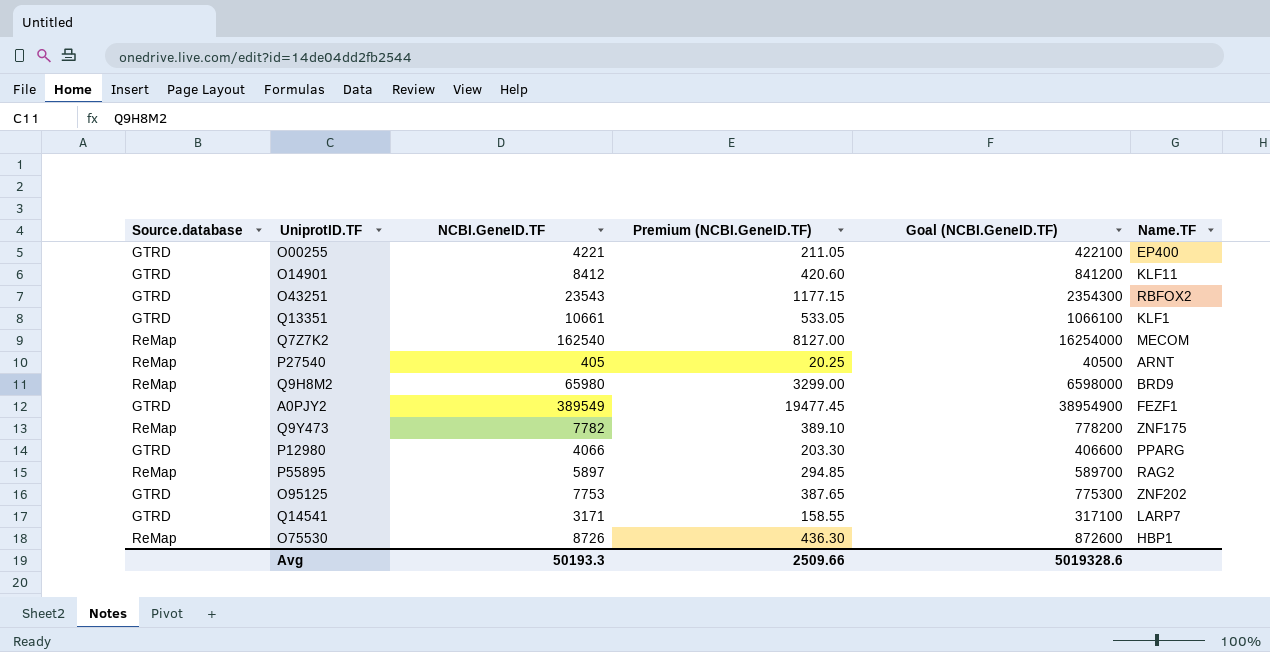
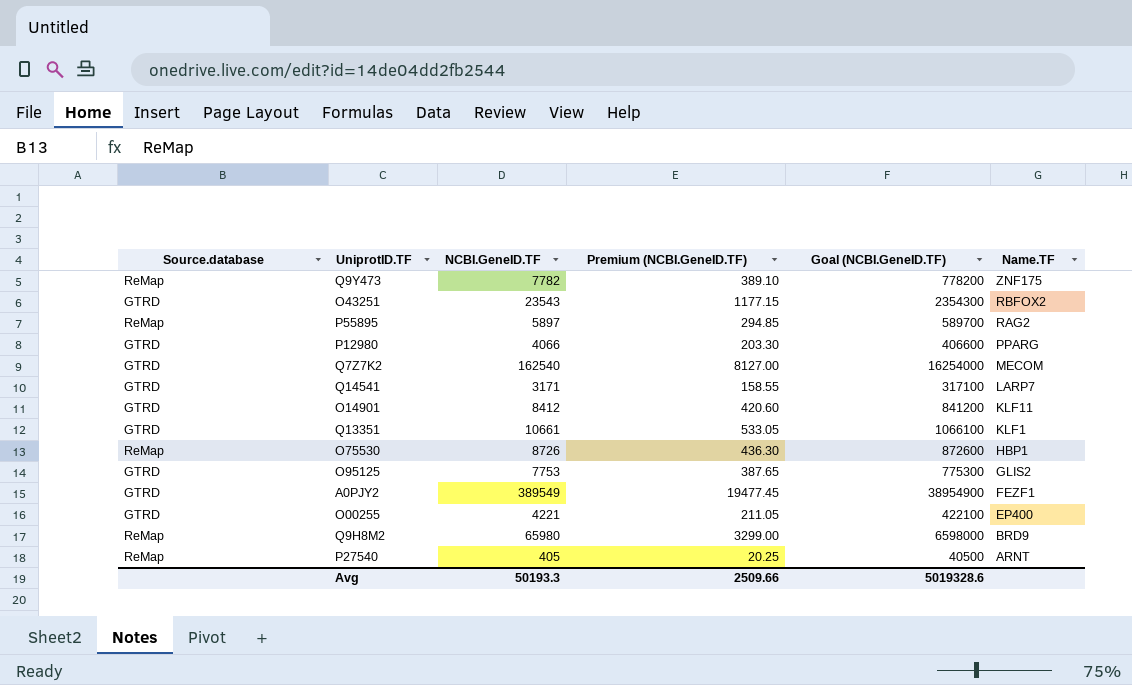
row order: none -> Name.TF descending
Q7Z7K2 | Source.database: ReMap -> GTRD
O95125 | Name.TF: ZNF202 -> GLIS2

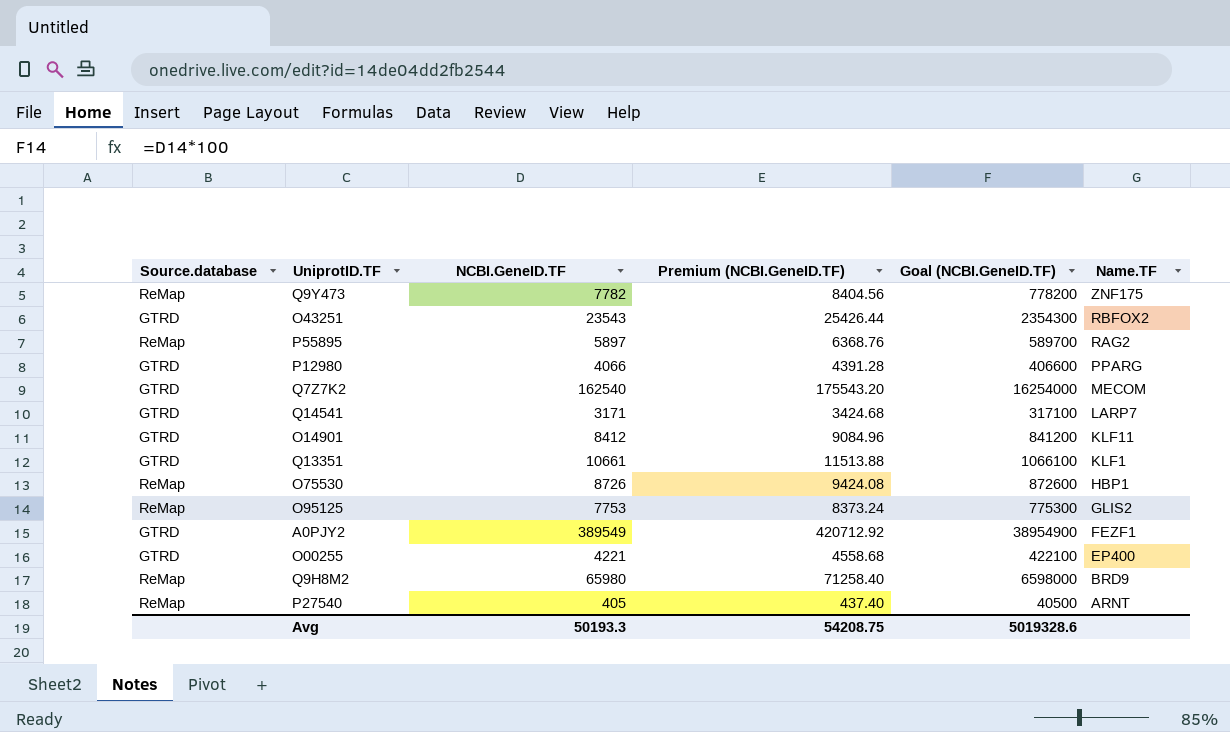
column Premium (NCBI.GeneID.TF) | formula: [NCBI.GeneID.TF] * 0.05 -> [NCBI.GeneID.TF] * 1.08
O95125 | Source.database: GTRD -> ReMap
Avg | Premium (NCBI.GeneID.TF): 2509.66 -> 54208.75

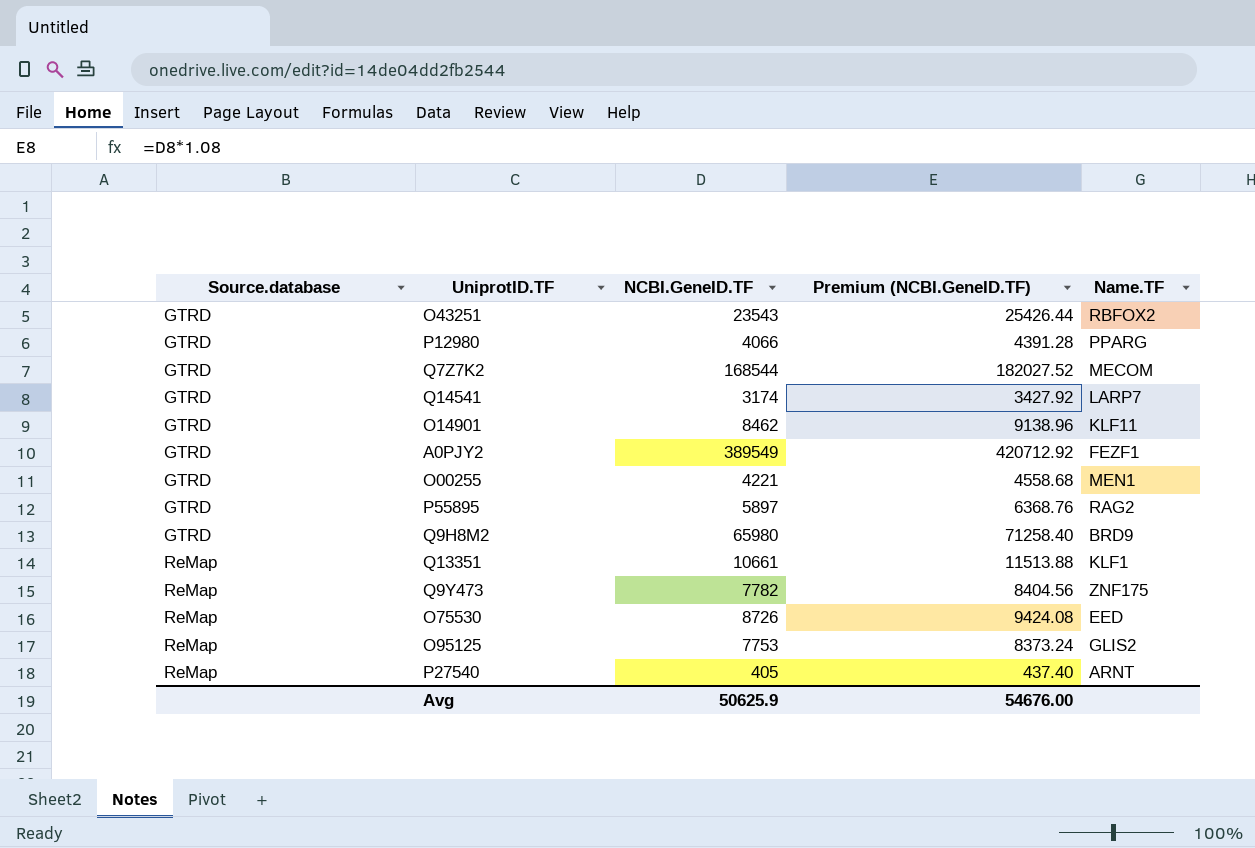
row order: Name.TF descending -> Source.database ascending
column Goal (NCBI.GeneID.TF) | formula: [NCBI.GeneID.TF] * 100 -> none
Q7Z7K2 | NCBI.GeneID.TF: 162540 -> 168544
Q7Z7K2 | Premium (NCBI.GeneID.TF): 175543.20 -> 182027.52
Q14541 | NCBI.GeneID.TF: 3171 -> 3174
Q14541 | Premium (NCBI.GeneID.TF): 3424.68 -> 3427.92
O14901 | NCBI.GeneID.TF: 8412 -> 8462
O14901 | Premium (NCBI.GeneID.TF): 9084.96 -> 9138.96
O00255 | Name.TF: EP400 -> MEN1
P55895 | Source.database: ReMap -> GTRD
Q9H8M2 | Source.database: ReMap -> GTRD
Q13351 | Source.database: GTRD -> ReMap
O75530 | Name.TF: HBP1 -> EED
Avg | NCBI.GeneID.TF: 50193.3 -> 50625.9
Avg | Premium (NCBI.GeneID.TF): 54208.75 -> 54676.00

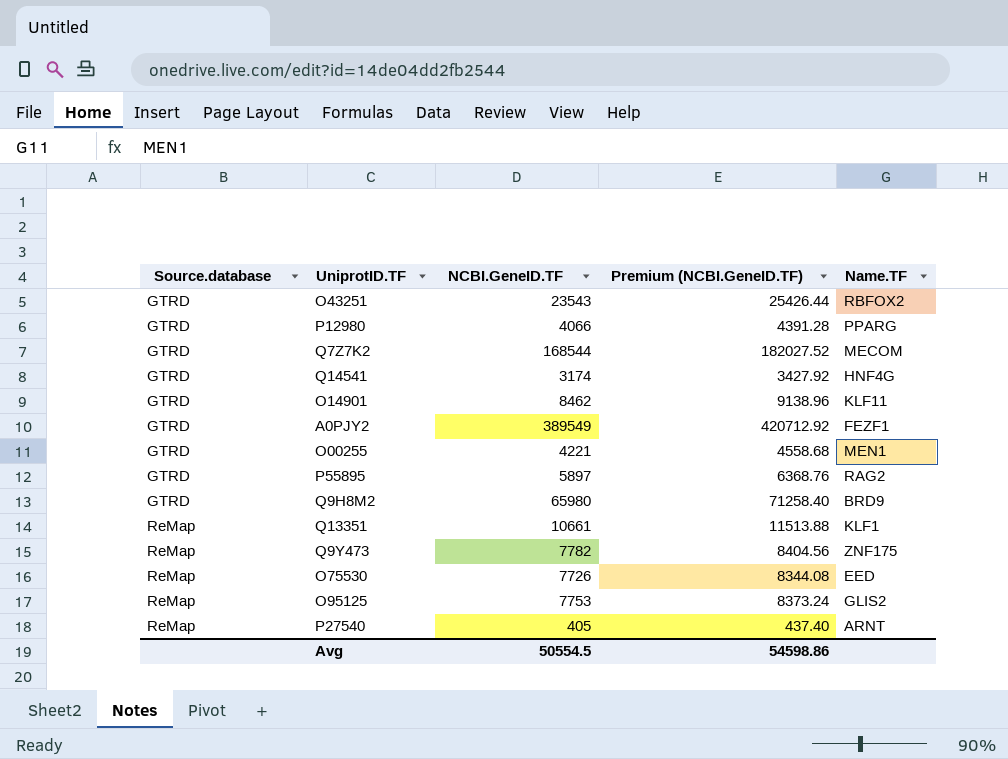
Q14541 | Name.TF: LARP7 -> HNF4G
O75530 | NCBI.GeneID.TF: 8726 -> 7726
O75530 | Premium (NCBI.GeneID.TF): 9424.08 -> 8344.08
Avg | NCBI.GeneID.TF: 50625.9 -> 50554.5
Avg | Premium (NCBI.GeneID.TF): 54676.00 -> 54598.86

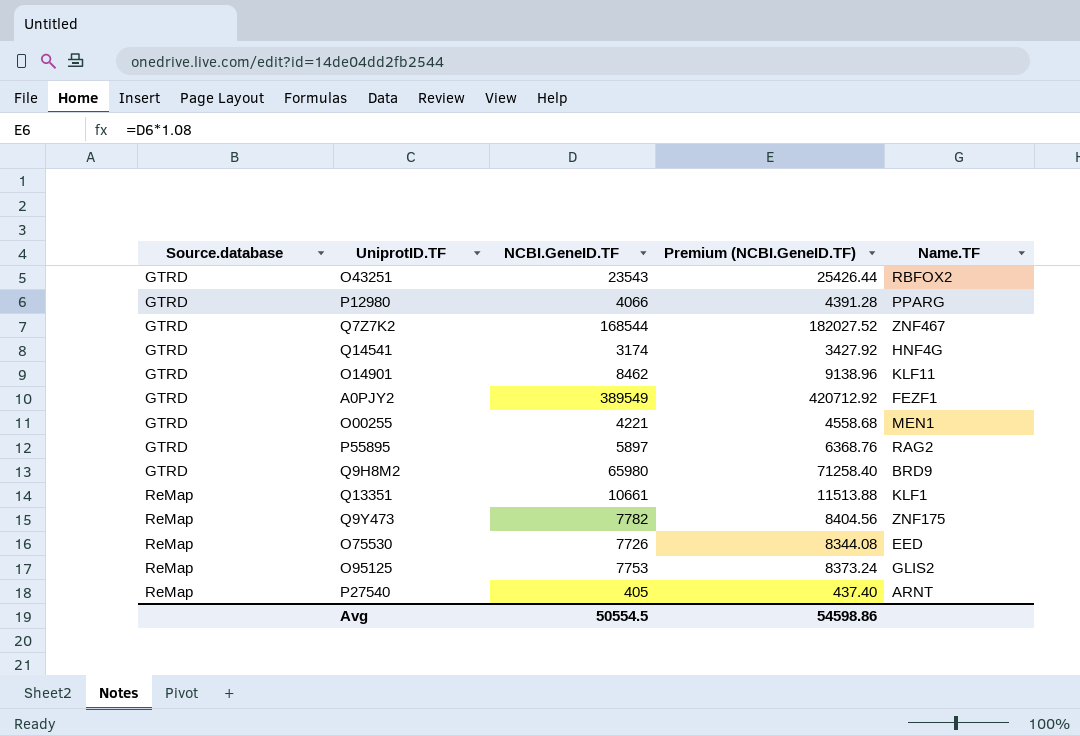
Q7Z7K2 | Name.TF: MECOM -> ZNF467

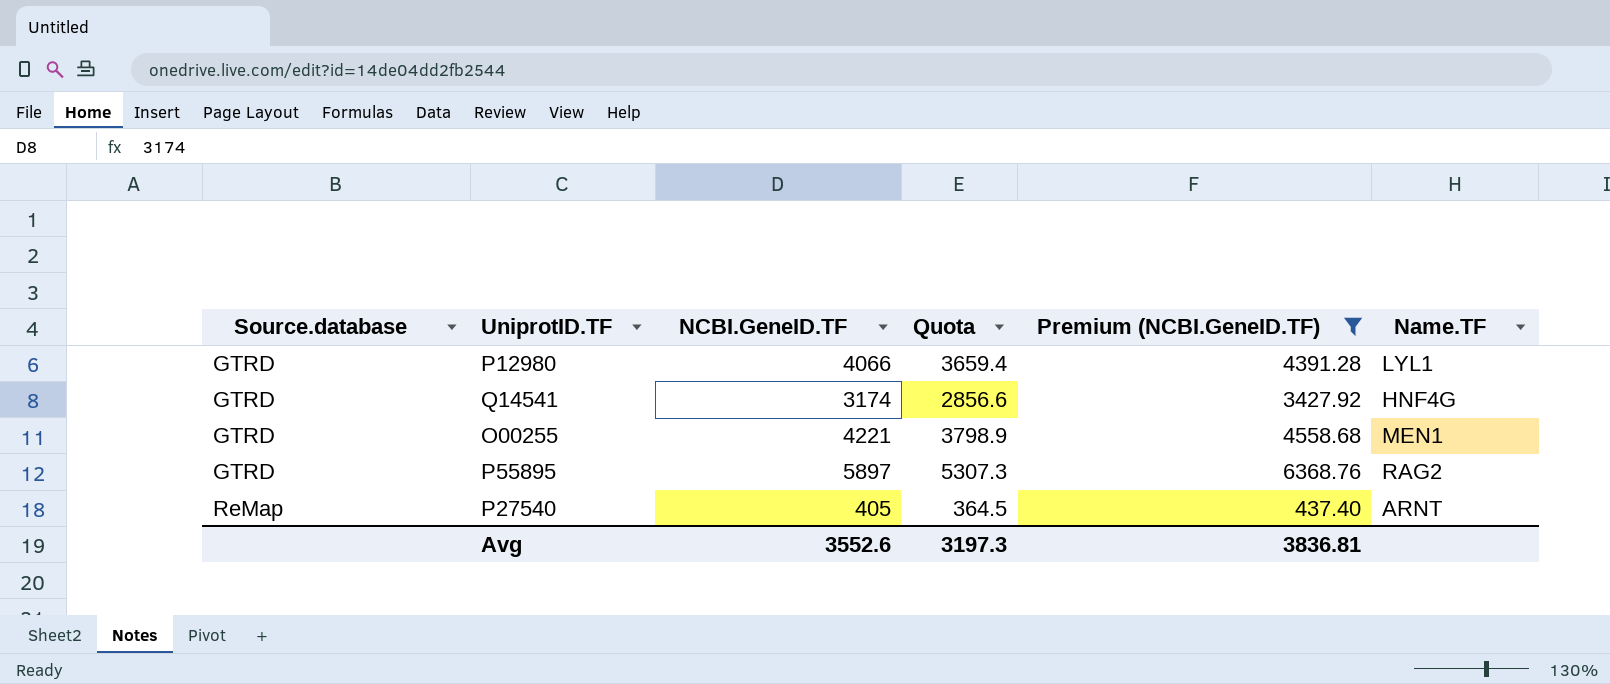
filter: none -> Premium (NCBI.GeneID.TF) <= 6368.76
column Quota | formula: none -> [NCBI.GeneID.TF] * 0.9
P12980 | Name.TF: PPARG -> LYL1
Avg | NCBI.GeneID.TF: 50554.5 -> 3552.6
Avg | Premium (NCBI.GeneID.TF): 54598.86 -> 3836.81

